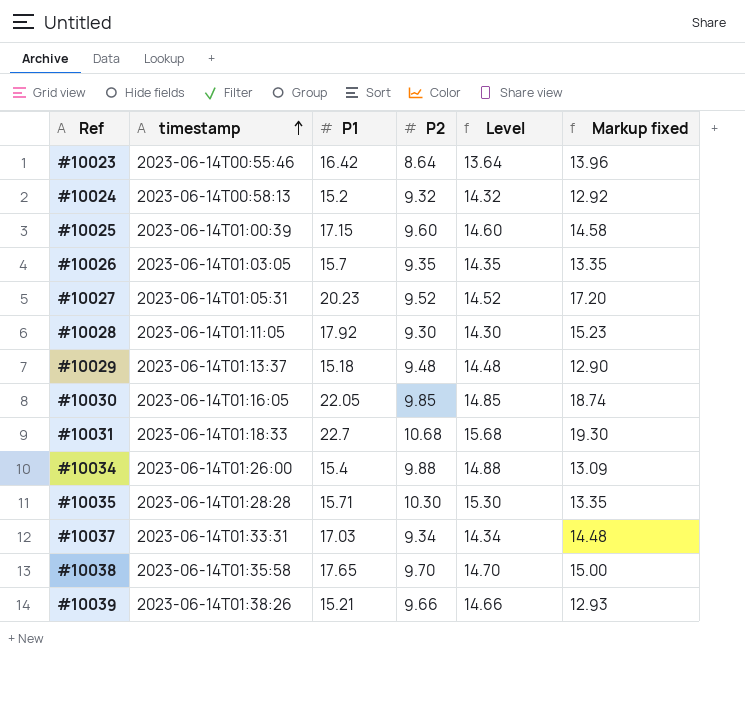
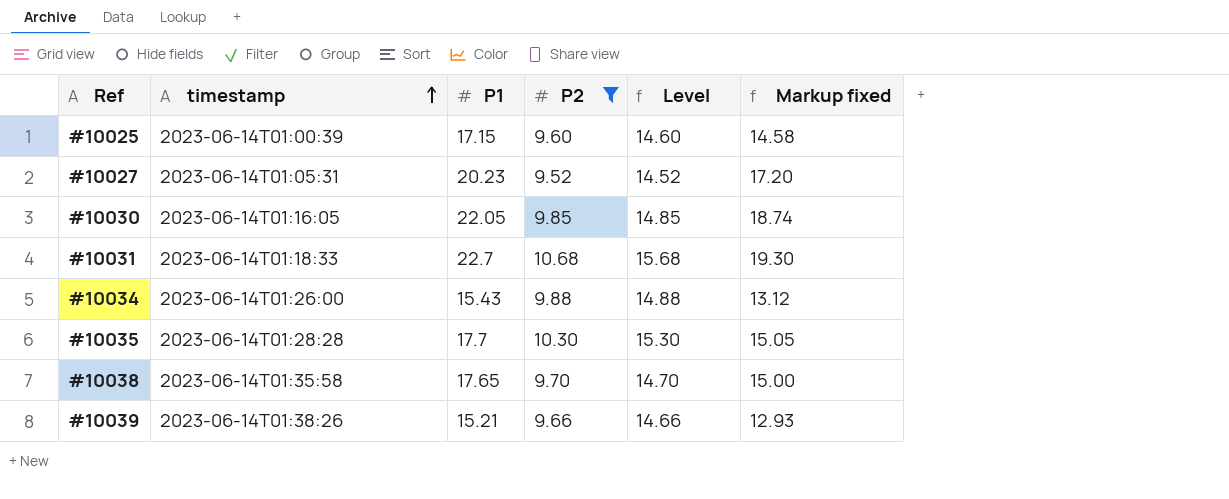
filter: none -> P2 >= 9.52
#10034 | P1: 15.4 -> 15.43
#10034 | Markup fixed: 13.09 -> 13.12
#10035 | P1: 15.71 -> 17.7
#10035 | Markup fixed: 13.35 -> 15.05

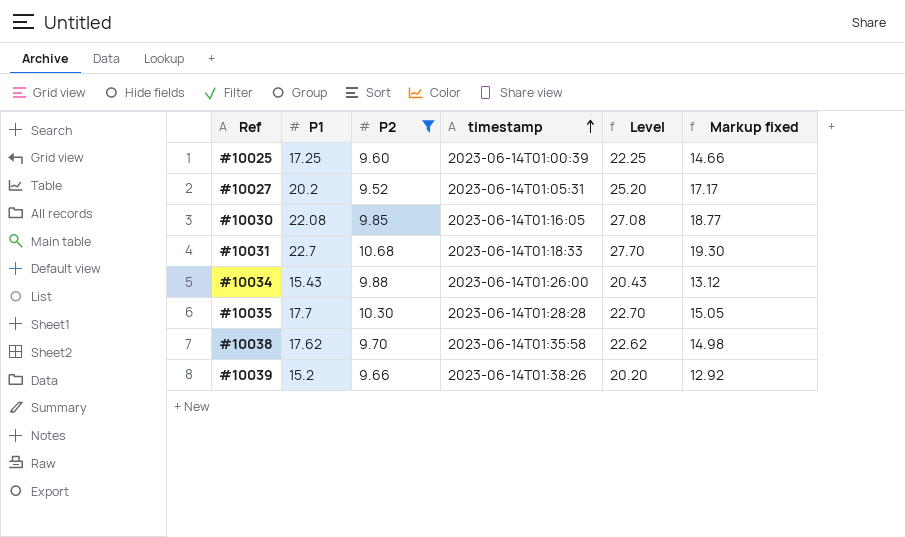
column timestamp | position: 2 -> 4
column Level | formula: [P2] + 5 -> [P1] + 5
#10025 | P1: 17.15 -> 17.25
#10025 | Markup fixed: 14.58 -> 14.66
#10027 | P1: 20.23 -> 20.2
#10027 | Markup fixed: 17.20 -> 17.17
#10030 | P1: 22.05 -> 22.08
#10030 | Markup fixed: 18.74 -> 18.77
#10038 | P1: 17.65 -> 17.62
#10038 | Markup fixed: 15.00 -> 14.98
#10039 | P1: 15.21 -> 15.2
#10039 | Markup fixed: 12.93 -> 12.92

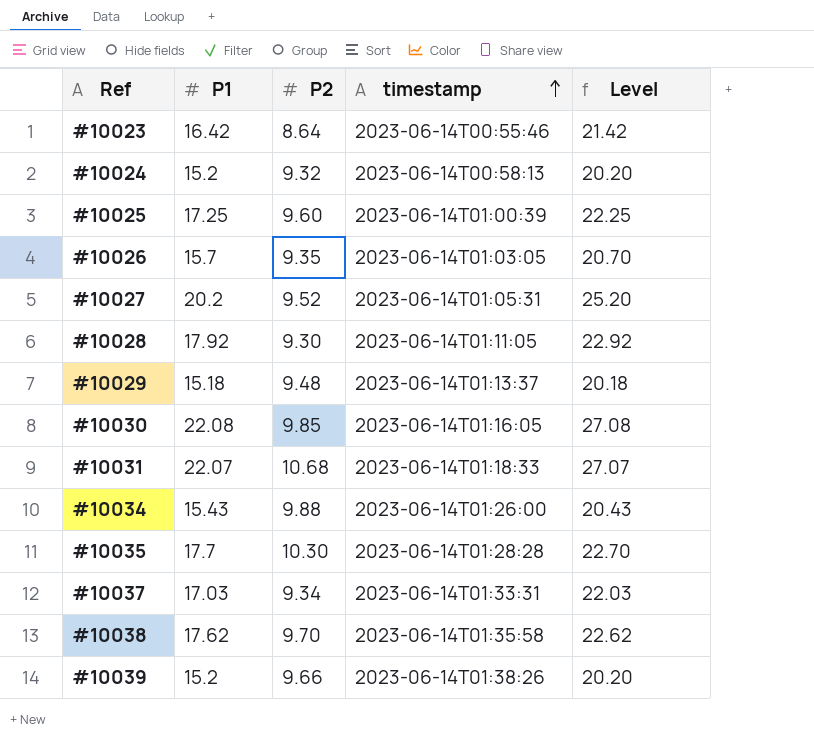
filter: P2 >= 9.52 -> none
column Markup fixed | formula: [P1] * 0.85 -> none
#10031 | P1: 22.7 -> 22.07
#10031 | Level: 27.70 -> 27.07

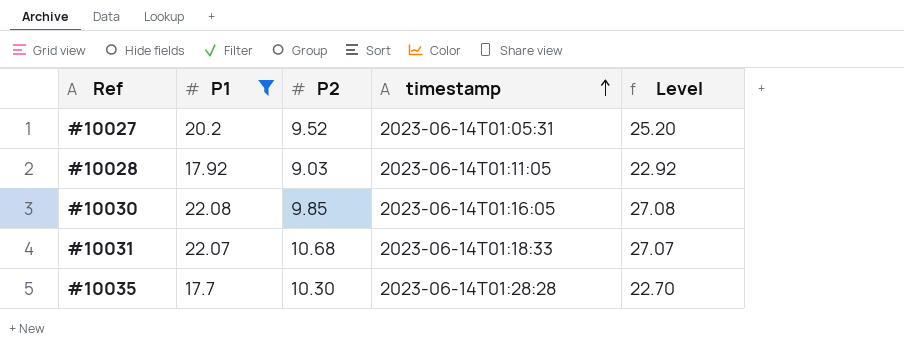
filter: none -> P1 >= 17.7
#10028 | P2: 9.30 -> 9.03

